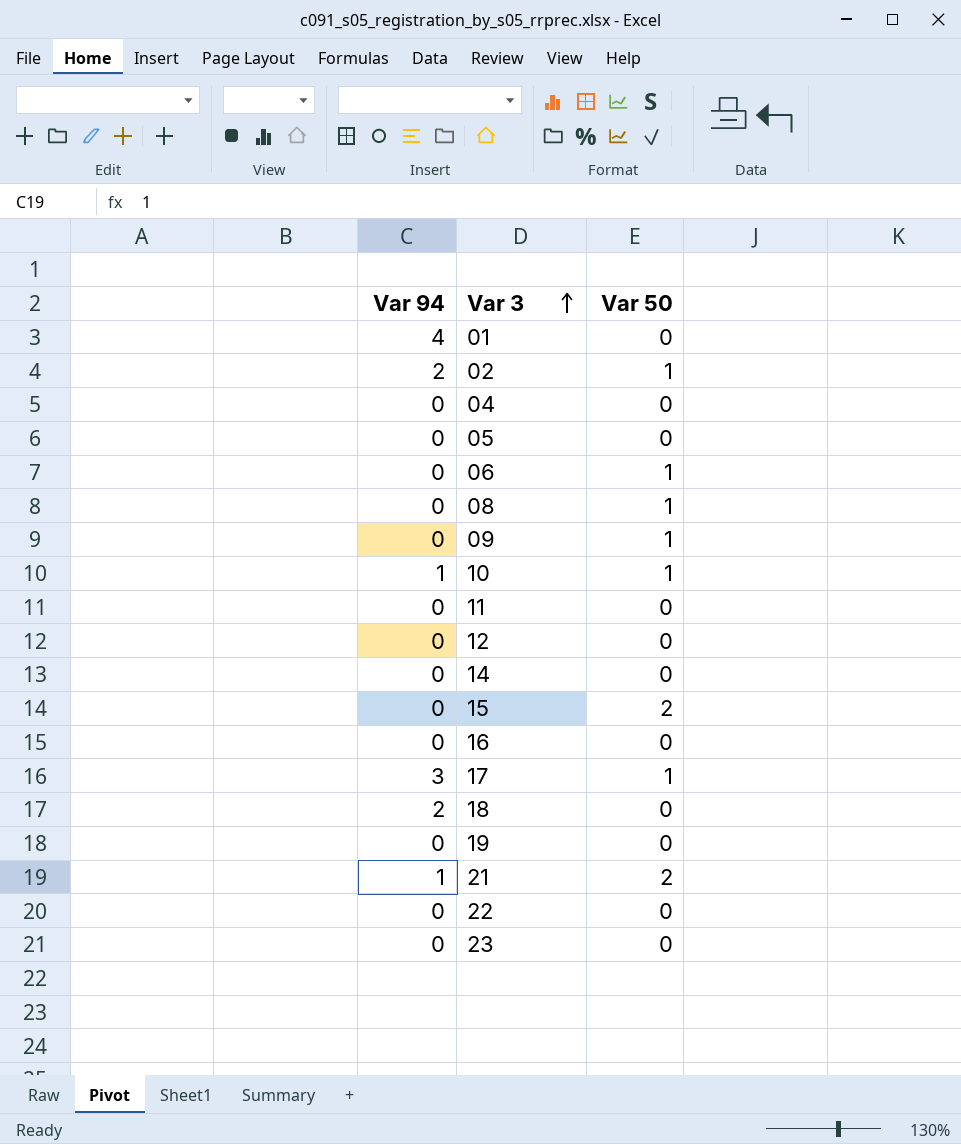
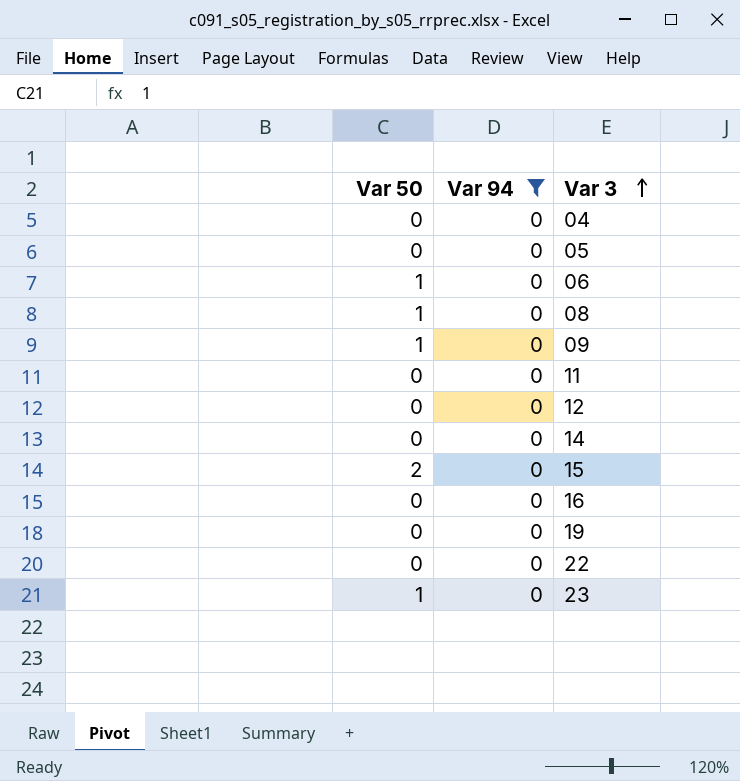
filter: none -> Var 94 = 0
column Var 50 | position: 3 -> 1
23 | Var 50: 0 -> 1

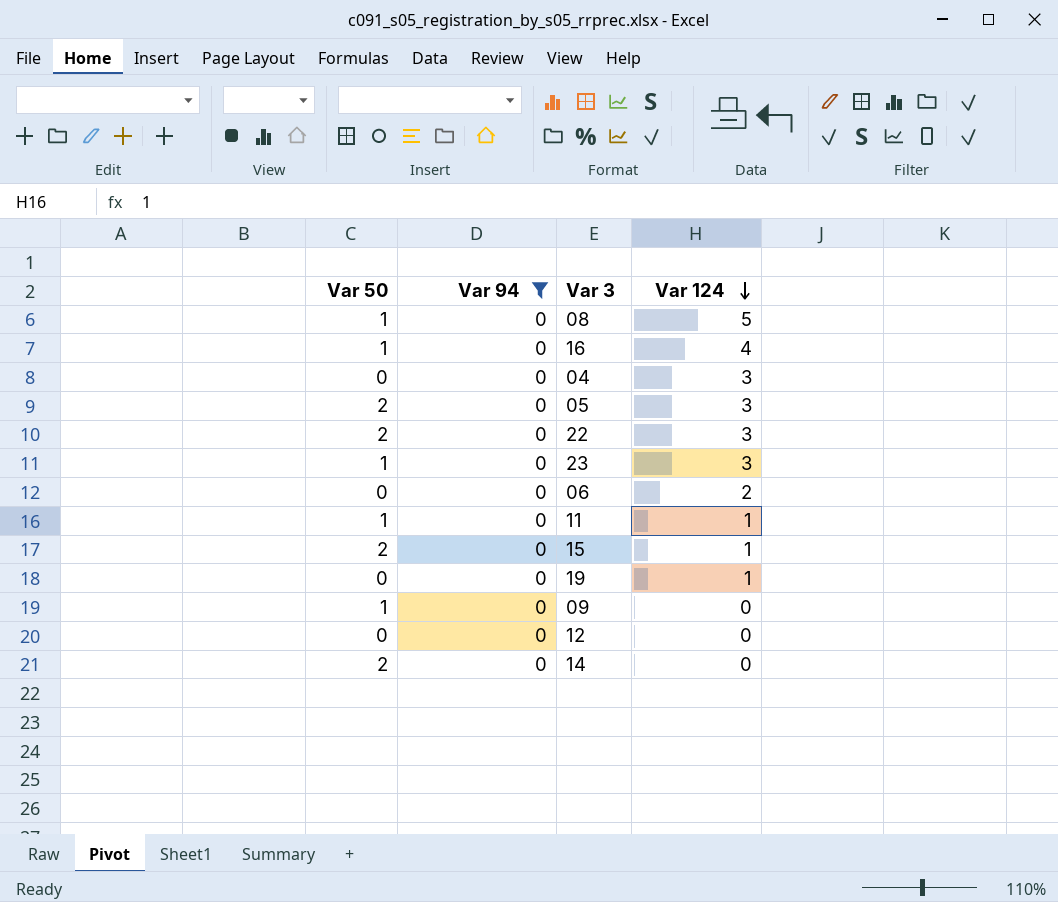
row order: Var 3 ascending -> Var 124 descending
column Var 124 | position: none -> 4
16 | Var 50: 0 -> 1
05 | Var 50: 0 -> 2
22 | Var 50: 0 -> 2
06 | Var 50: 1 -> 0
11 | Var 50: 0 -> 1
14 | Var 50: 0 -> 2

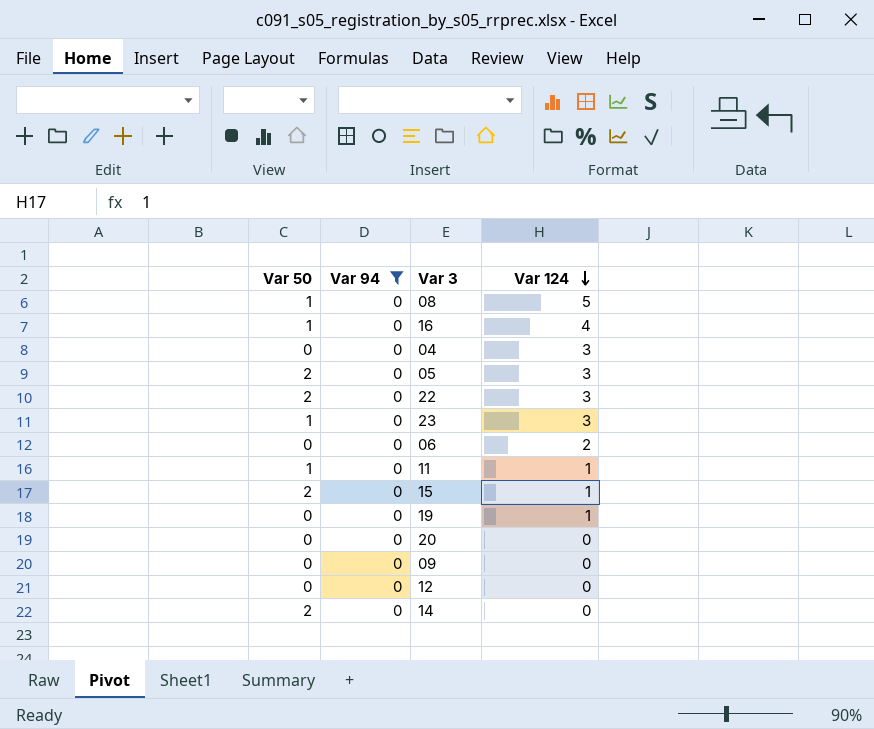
row 20: none -> 0 | 0 | 0
09 | Var 50: 1 -> 0

